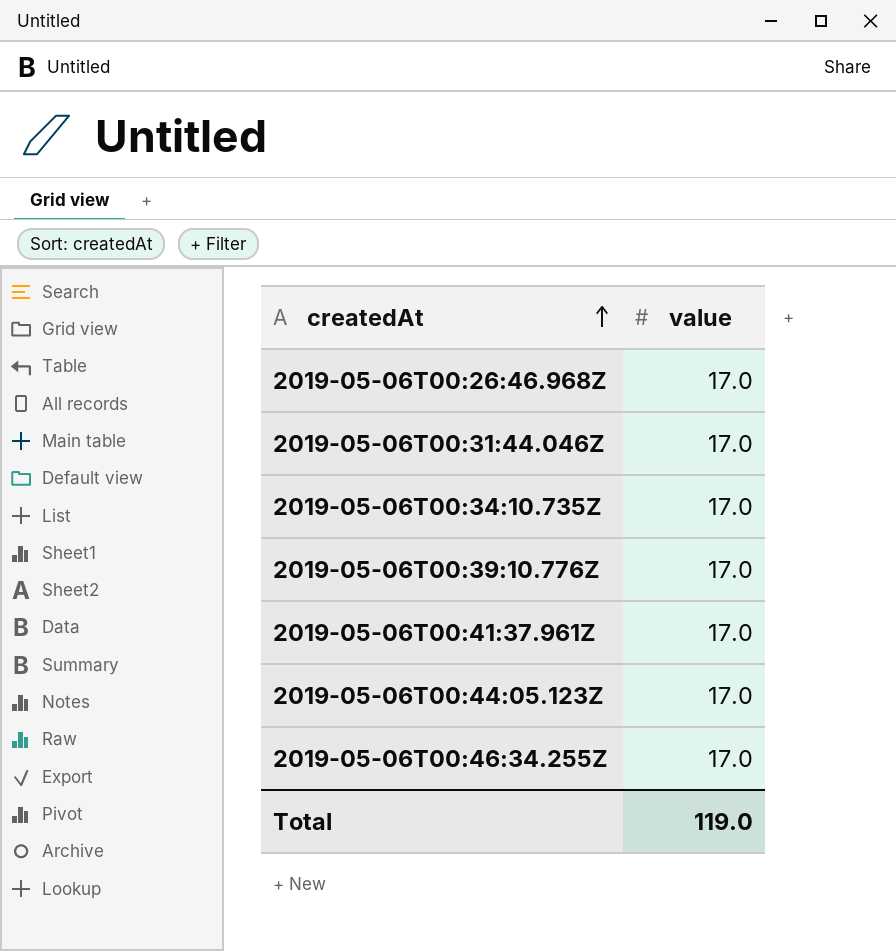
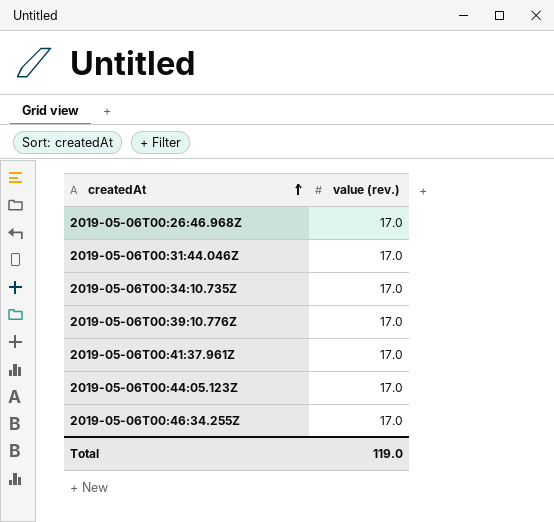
column name: value -> value (rev.)

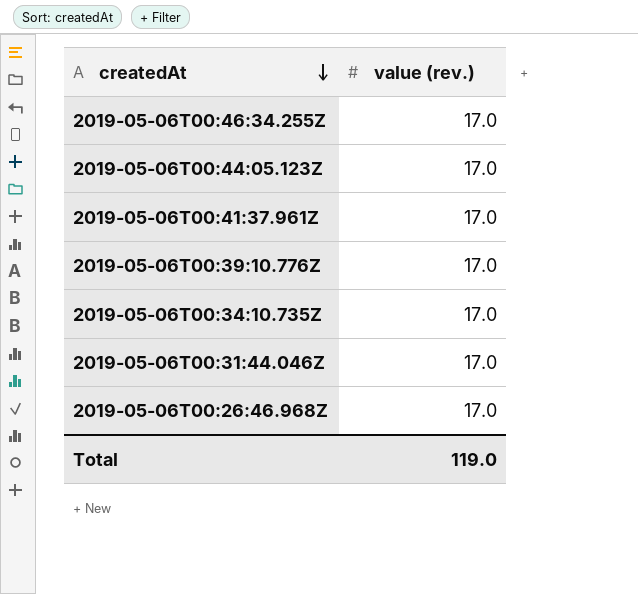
row order: createdAt ascending -> createdAt descending

